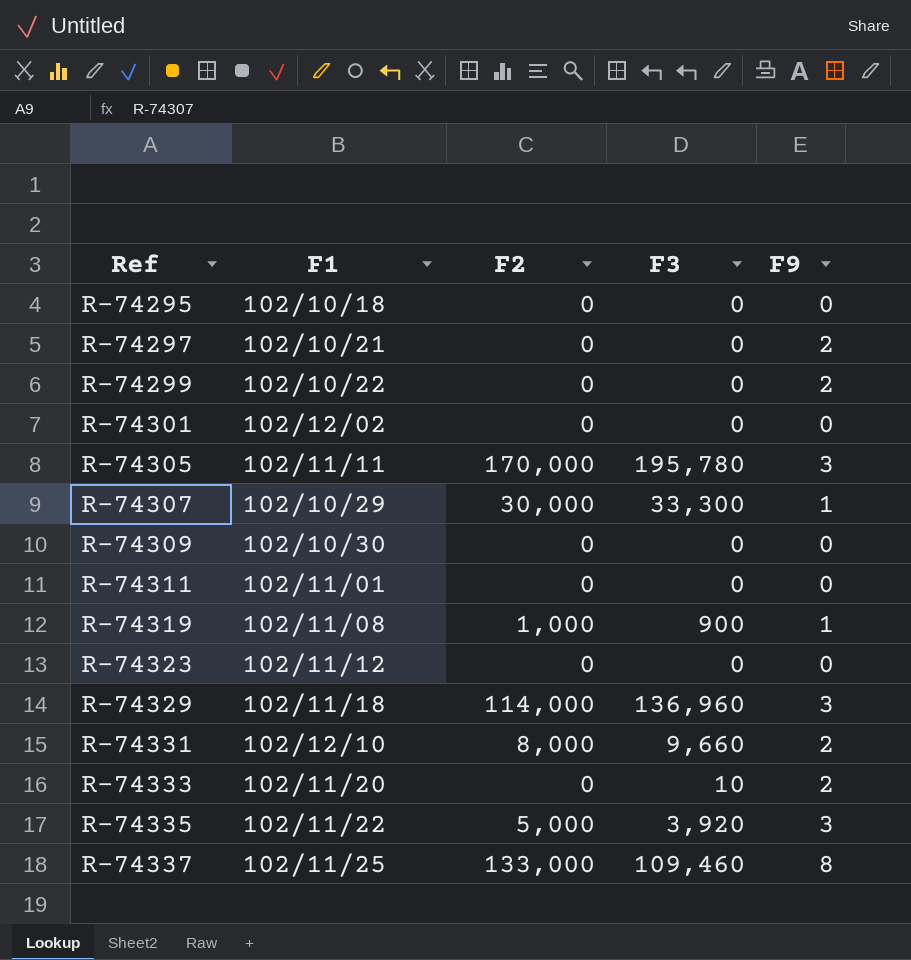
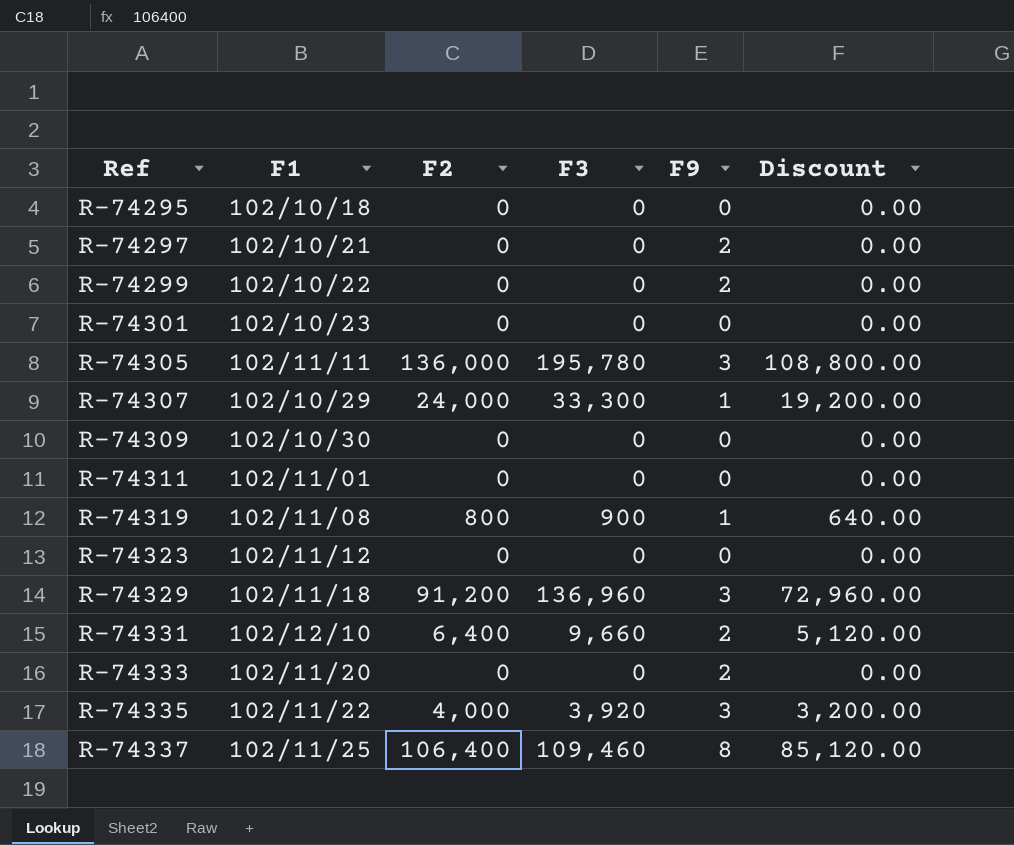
column Discount | formula: none -> [F2] * 0.8
R-74301 | F1: 102/12/02 -> 102/10/23
R-74305 | F2: 170,000 -> 136,000
R-74307 | F2: 30,000 -> 24,000
R-74319 | F2: 1,000 -> 800
R-74329 | F2: 114,000 -> 91,200
R-74331 | F2: 8,000 -> 6,400
R-74333 | F3: 10 -> 0
R-74335 | F2: 5,000 -> 4,000
R-74337 | F2: 133,000 -> 106,400

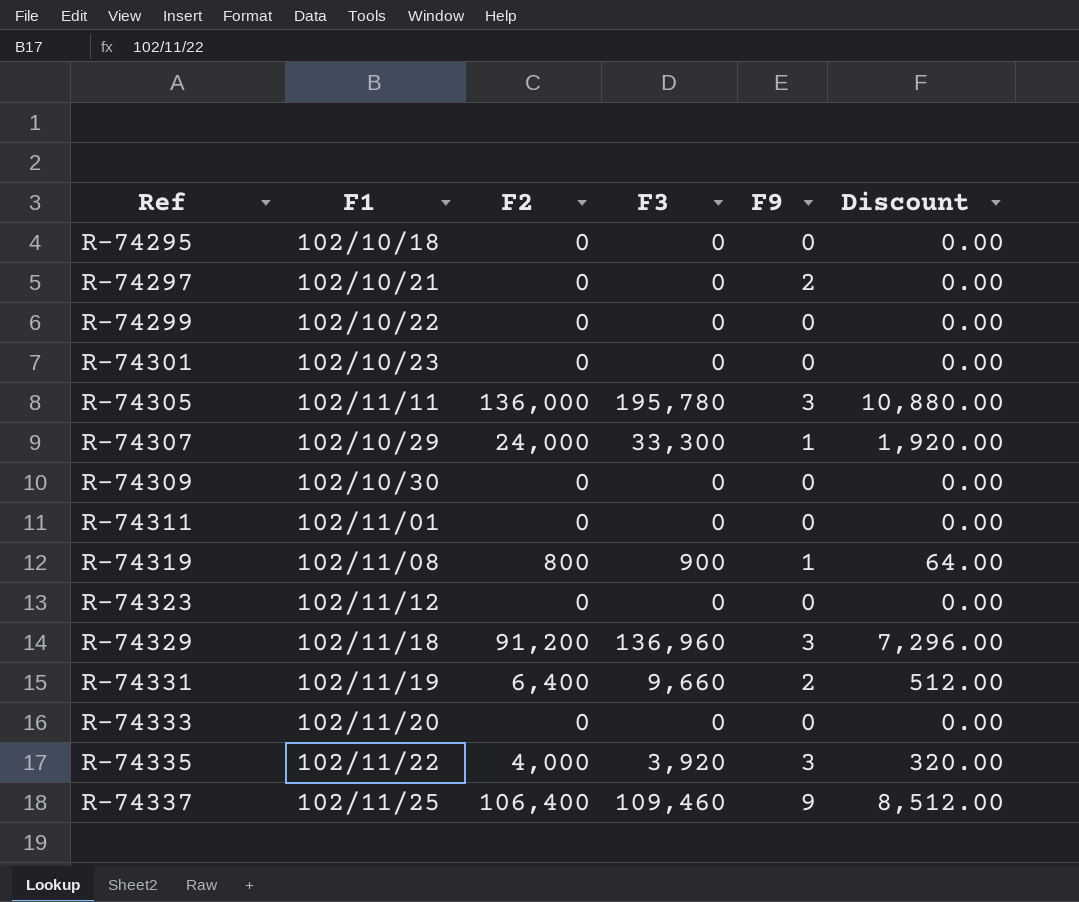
column Discount | formula: [F2] * 0.8 -> [F2] * 0.08
R-74299 | F9: 2 -> 0
R-74331 | F1: 102/12/10 -> 102/11/19
R-74333 | F9: 2 -> 0
R-74337 | F9: 8 -> 9

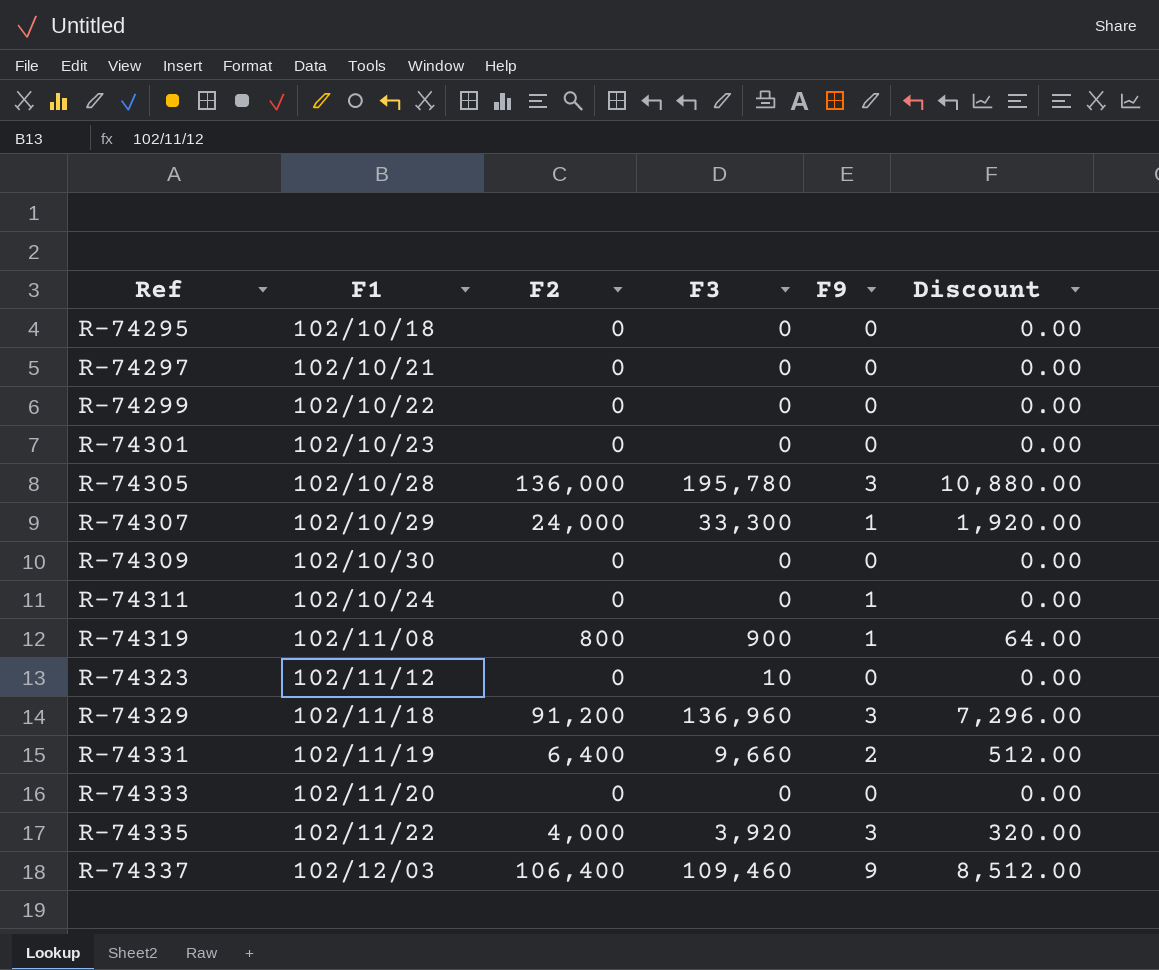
R-74297 | F9: 2 -> 0
R-74305 | F1: 102/11/11 -> 102/10/28
R-74311 | F1: 102/11/01 -> 102/10/24
R-74311 | F9: 0 -> 1
R-74323 | F3: 0 -> 10
R-74337 | F1: 102/11/25 -> 102/12/03

